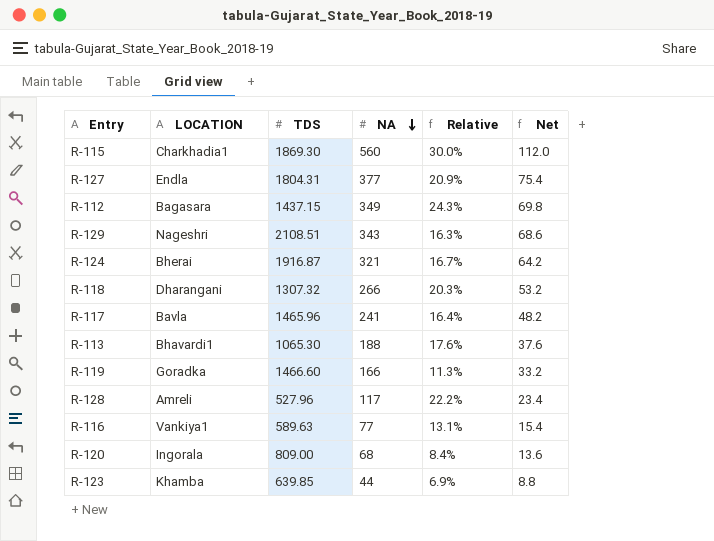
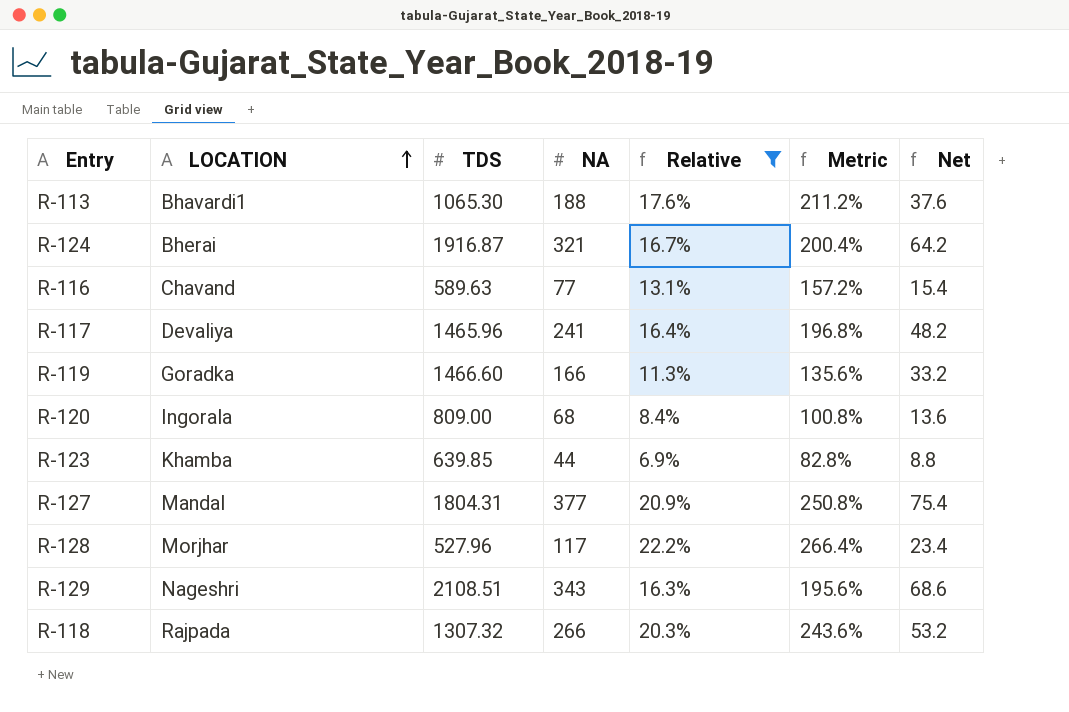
filter: none -> Relative <= 22.2%
row order: NA descending -> LOCATION ascending
column Metric | formula: none -> [Relative] * 12
R-116 | LOCATION: Vankiya1 -> Chavand
R-117 | LOCATION: Bavla -> Devaliya
R-127 | LOCATION: Endla -> Mandal
R-128 | LOCATION: Amreli -> Morjhar
R-118 | LOCATION: Dharangani -> Rajpada

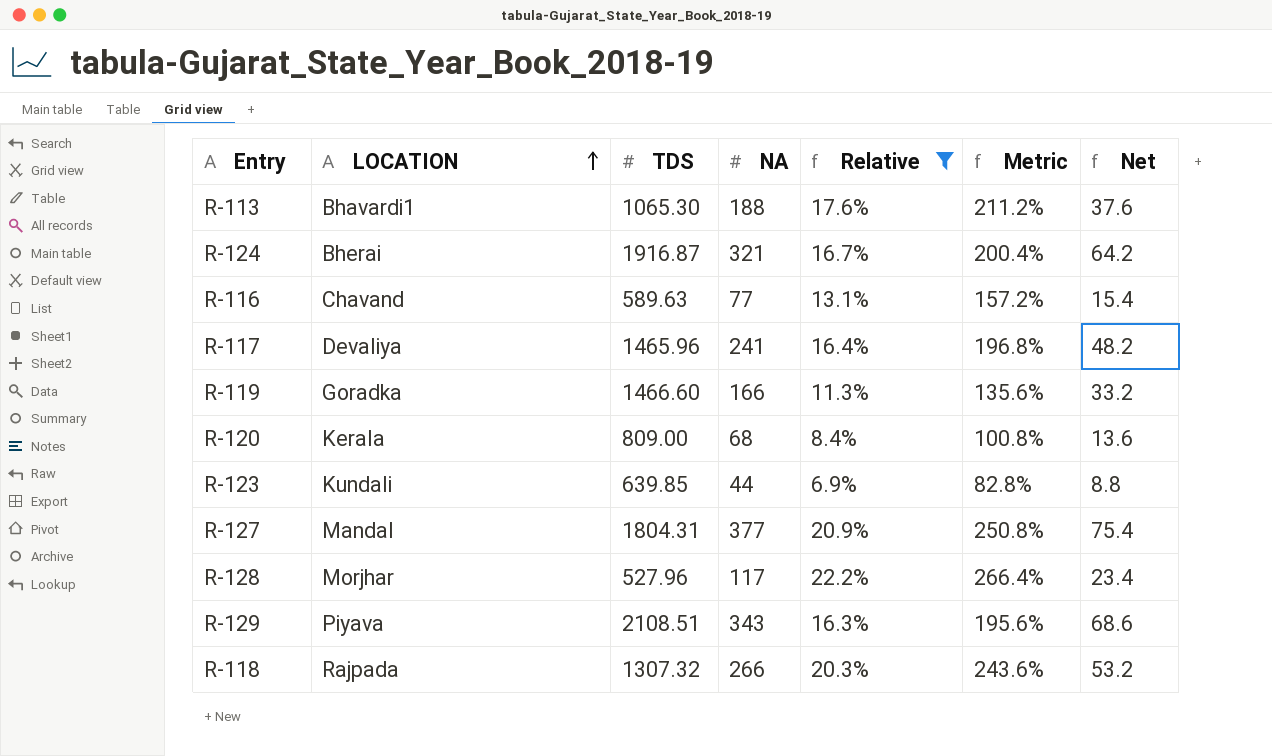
R-120 | LOCATION: Ingorala -> Kerala
R-123 | LOCATION: Khamba -> Kundali
R-129 | LOCATION: Nageshri -> Piyava

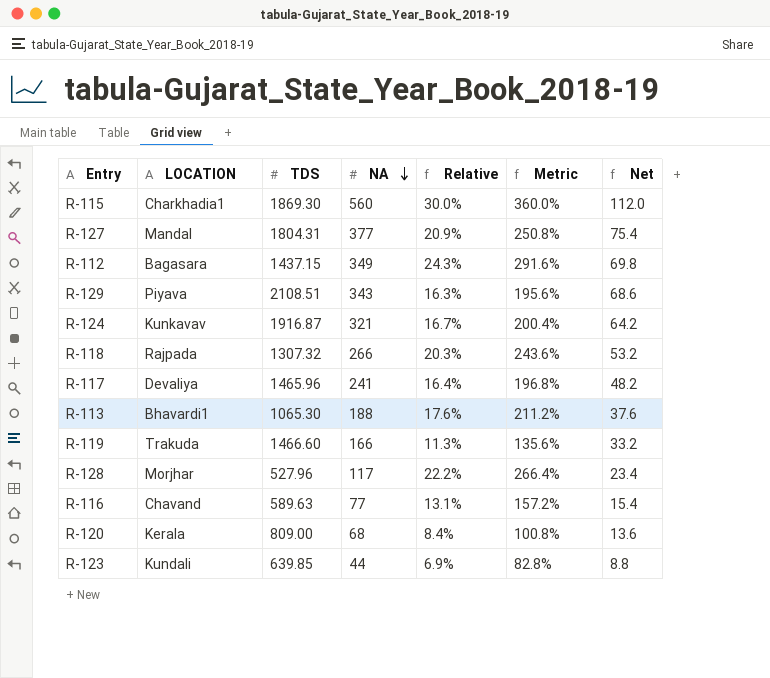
filter: Relative <= 22.2% -> none
row order: LOCATION ascending -> NA descending
R-124 | LOCATION: Bherai -> Kunkavav
R-119 | LOCATION: Goradka -> Trakuda

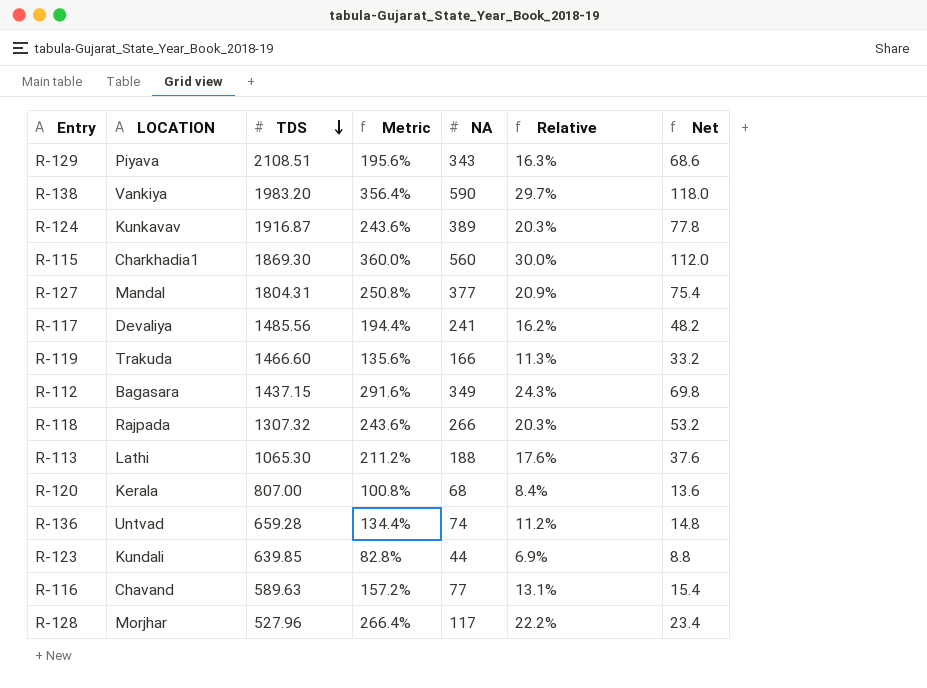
row order: NA descending -> TDS descending
column Metric | position: 6 -> 4
row R-138: none -> Vankiya | 1983.20 | 356.4% | 590 | 29.7% | 118.0
R-124 | Metric: 200.4% -> 243.6%
R-124 | NA: 321 -> 389
R-124 | Relative: 16.7% -> 20.3%
R-124 | Net: 64.2 -> 77.8
R-117 | TDS: 1465.96 -> 1485.56
R-117 | Metric: 196.8% -> 194.4%
R-117 | Relative: 16.4% -> 16.2%
R-113 | LOCATION: Bhavardi1 -> Lathi
R-120 | TDS: 809.00 -> 807.00
row R-136: none -> Untvad | 659.28 | 134.4% | 74 | 11.2% | 14.8

